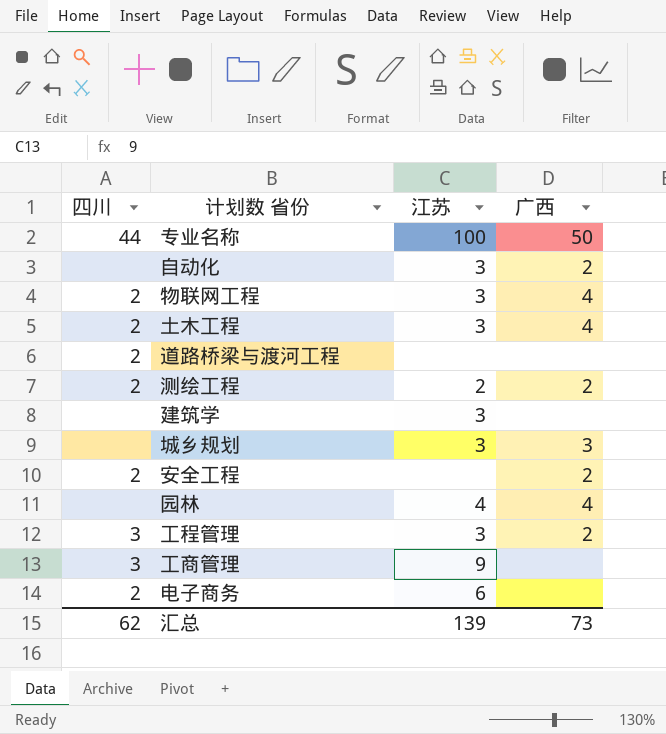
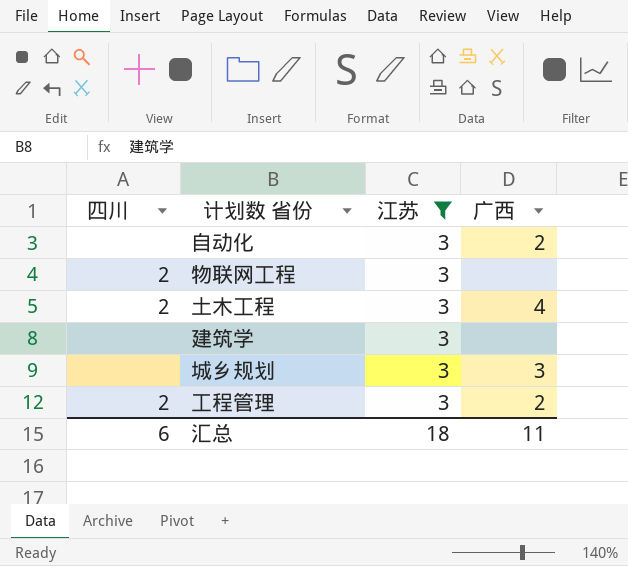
filter: none -> 江苏 = 3
物联网工程 | 广西: 4 -> none
工程管理 | 四川: 3 -> 2
汇总 | 四川: 62 -> 6
汇总 | 江苏: 139 -> 18
汇总 | 广西: 73 -> 11

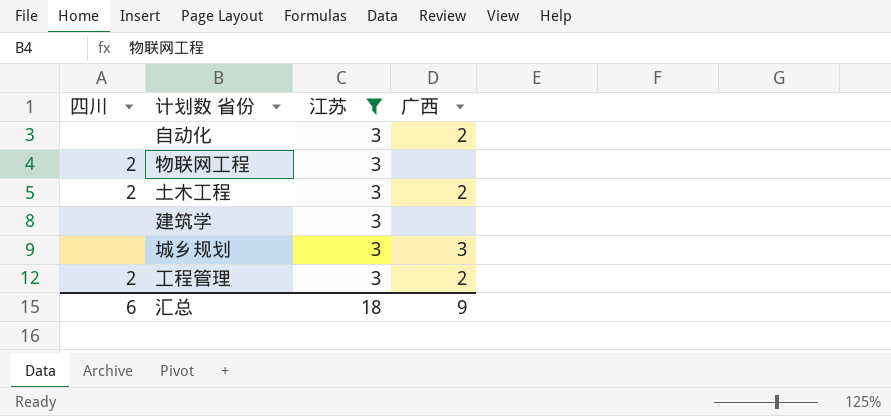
土木工程 | 广西: 4 -> 2
汇总 | 广西: 11 -> 9

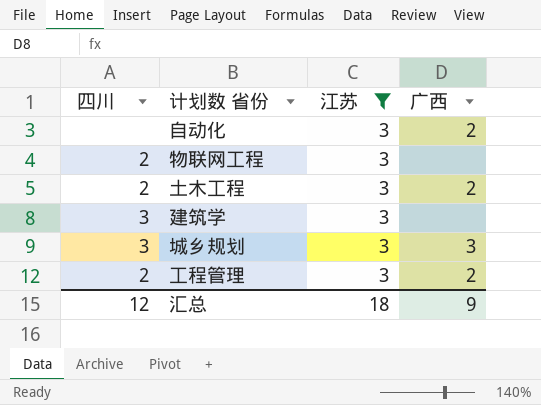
建筑学 | 四川: none -> 3
城乡规划 | 四川: none -> 3
汇总 | 四川: 6 -> 12

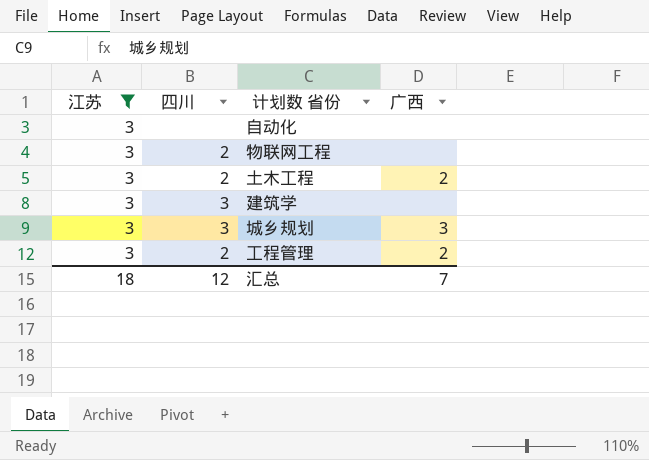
column 江苏 | position: 3 -> 1
自动化 | 广西: 2 -> none
汇总 | 广西: 9 -> 7

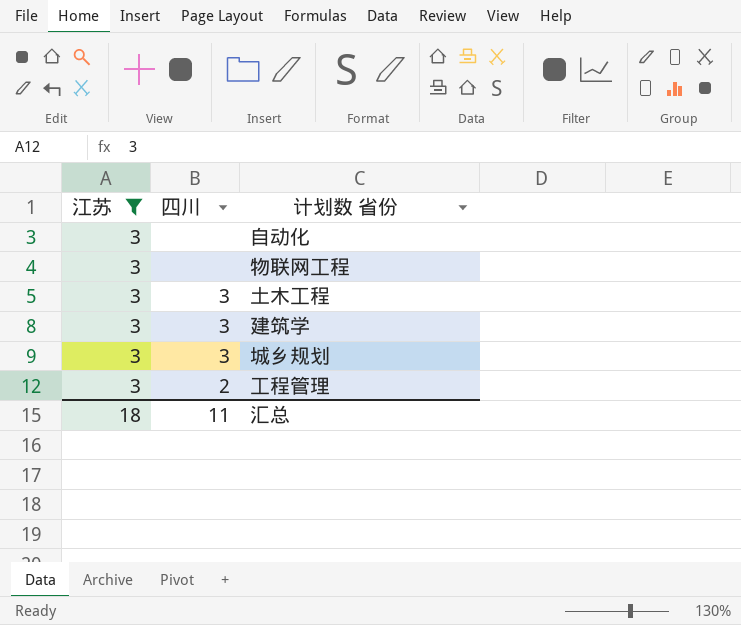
column 广西 | position: 4 -> none
物联网工程 | 四川: 2 -> none
土木工程 | 四川: 2 -> 3
汇总 | 四川: 12 -> 11

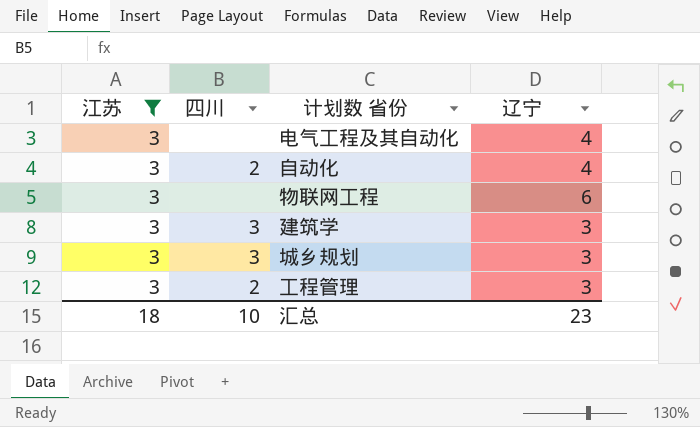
column 辽宁 | position: none -> 4
row 土木工程: 3 | 3 -> none
row 电气工程及其自动化: none -> 3 | none | 4
自动化 | 四川: none -> 2
汇总 | 四川: 11 -> 10

